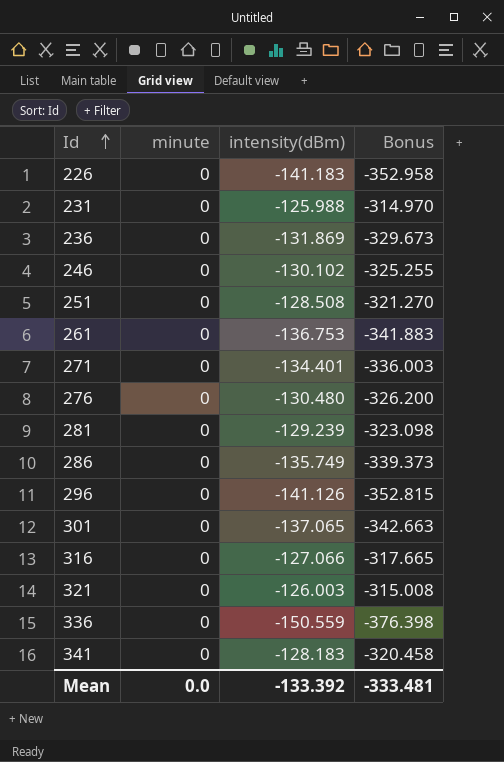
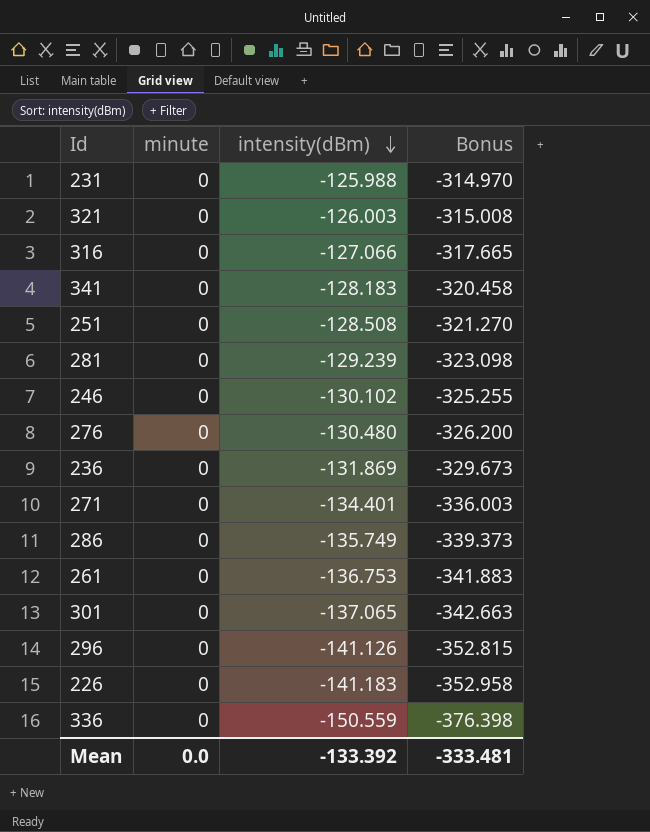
row order: Id ascending -> intensity(dBm) descending

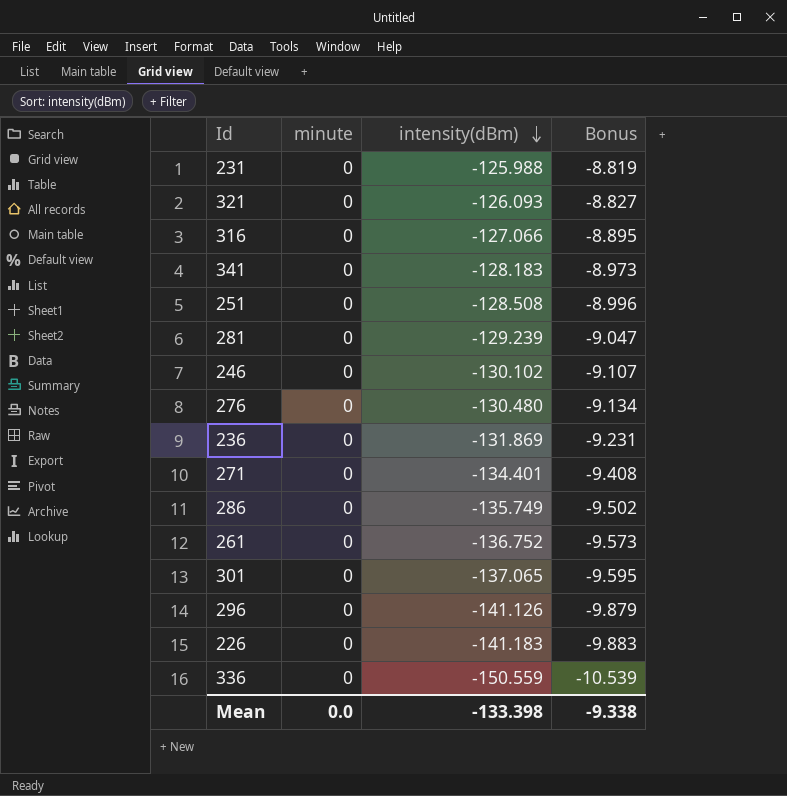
column Bonus | formula: [intensity(dBm)] * 2.5 -> [intensity(dBm)] * 0.07
321 | intensity(dBm): -126.003 -> -126.093
261 | intensity(dBm): -136.753 -> -136.752
Mean | intensity(dBm): -133.392 -> -133.398
Mean | Bonus: -333.481 -> -9.338

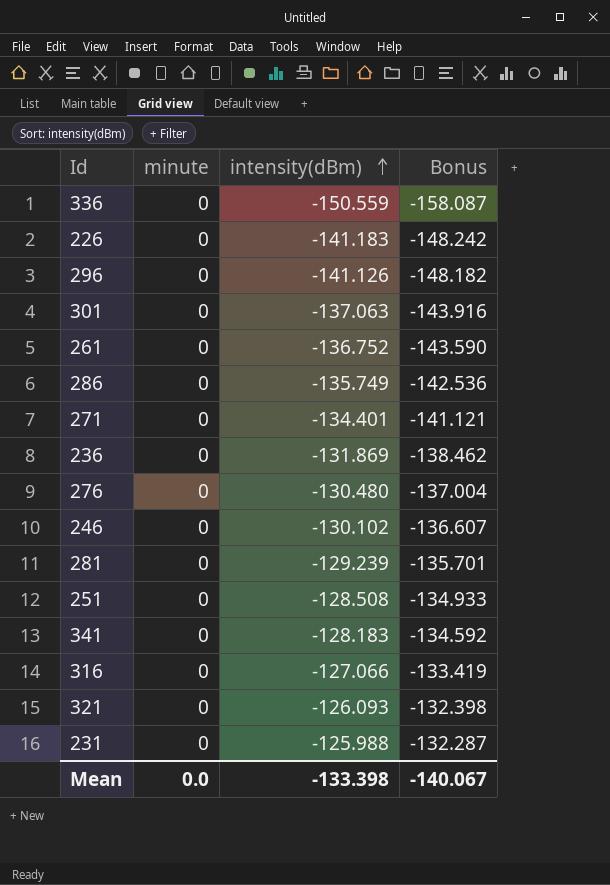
row order: intensity(dBm) descending -> intensity(dBm) ascending
column Bonus | formula: [intensity(dBm)] * 0.07 -> [intensity(dBm)] * 1.05
301 | intensity(dBm): -137.065 -> -137.063
Mean | Bonus: -9.338 -> -140.067

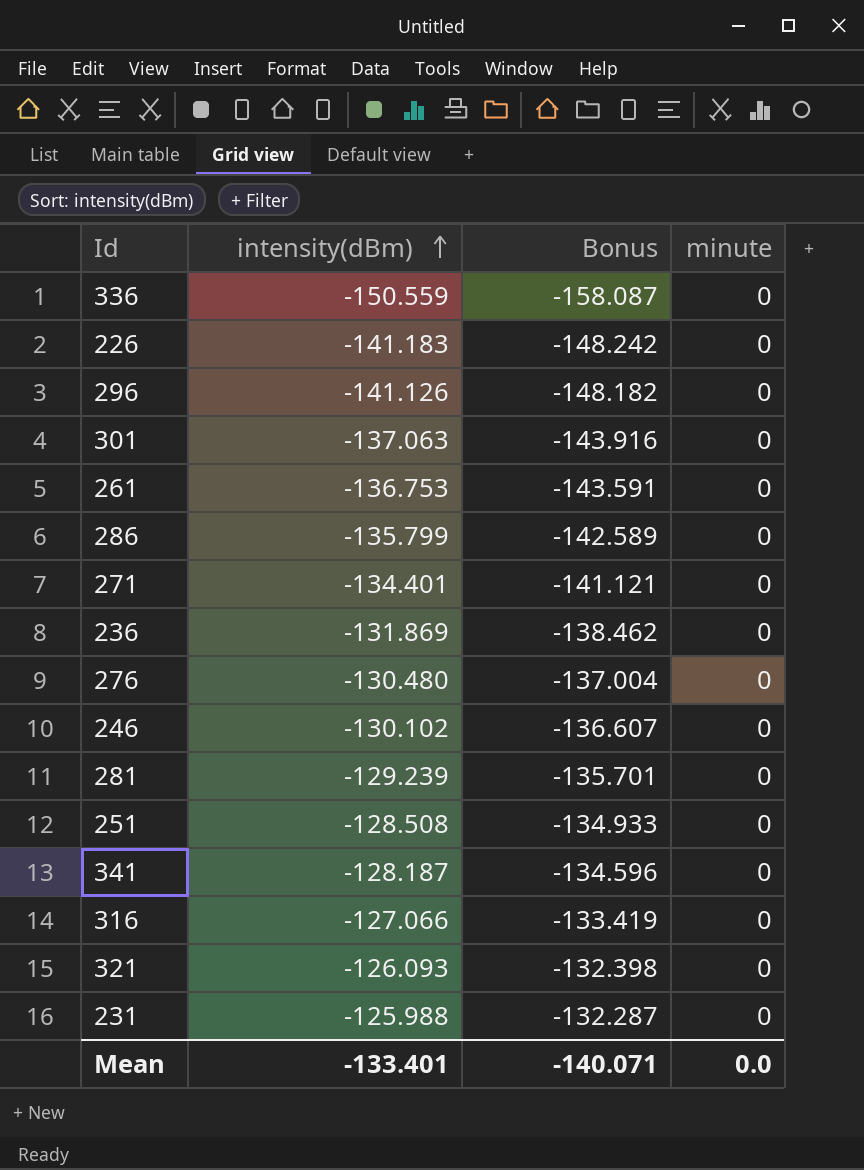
column minute | position: 2 -> 4
261 | intensity(dBm): -136.752 -> -136.753
261 | Bonus: -143.590 -> -143.591
286 | intensity(dBm): -135.749 -> -135.799
286 | Bonus: -142.536 -> -142.589
341 | intensity(dBm): -128.183 -> -128.187
341 | Bonus: -134.592 -> -134.596
Mean | intensity(dBm): -133.398 -> -133.401
Mean | Bonus: -140.067 -> -140.071

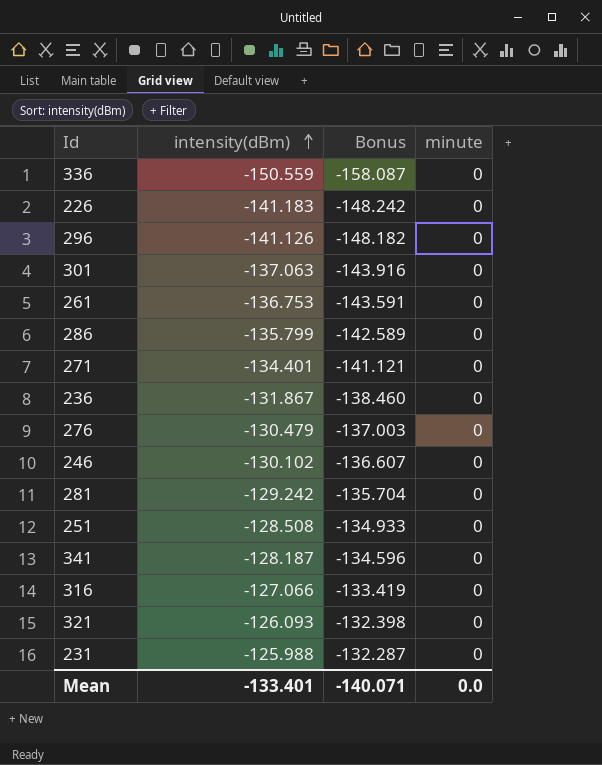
236 | intensity(dBm): -131.869 -> -131.867
236 | Bonus: -138.462 -> -138.460
276 | intensity(dBm): -130.480 -> -130.479
276 | Bonus: -137.004 -> -137.003
281 | intensity(dBm): -129.239 -> -129.242
281 | Bonus: -135.701 -> -135.704

